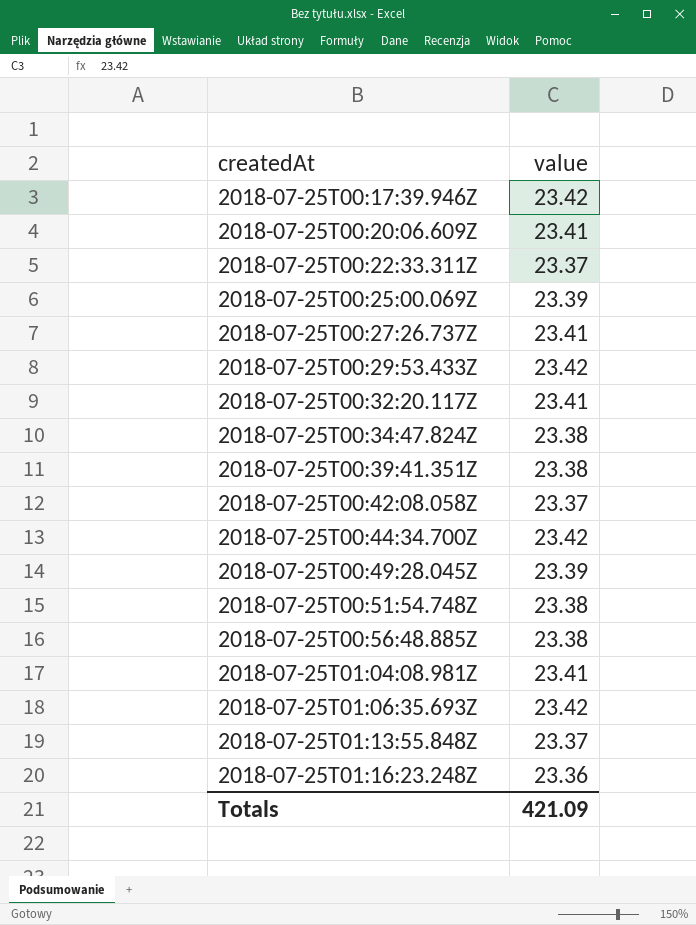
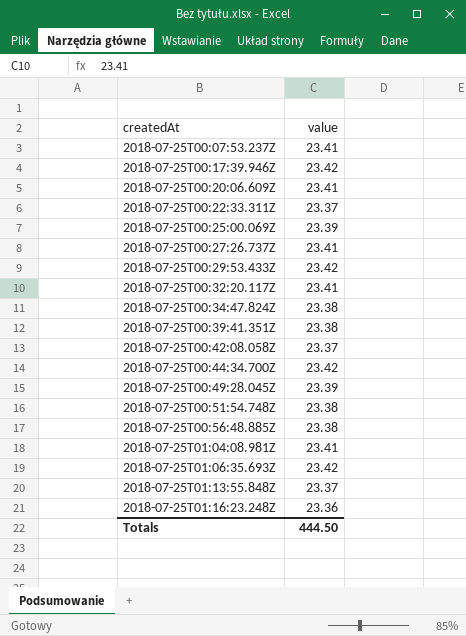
row 2018-07-25T00:07:53.237Z: none -> 23.41
Totals | value: 421.09 -> 444.50

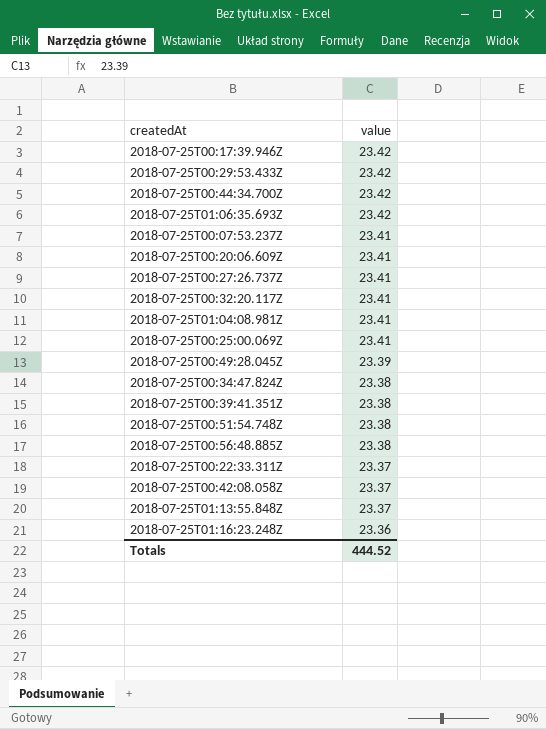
row order: createdAt ascending -> value descending
2018-07-25T00:25:00.069Z | value: 23.39 -> 23.41
Totals | value: 444.50 -> 444.52

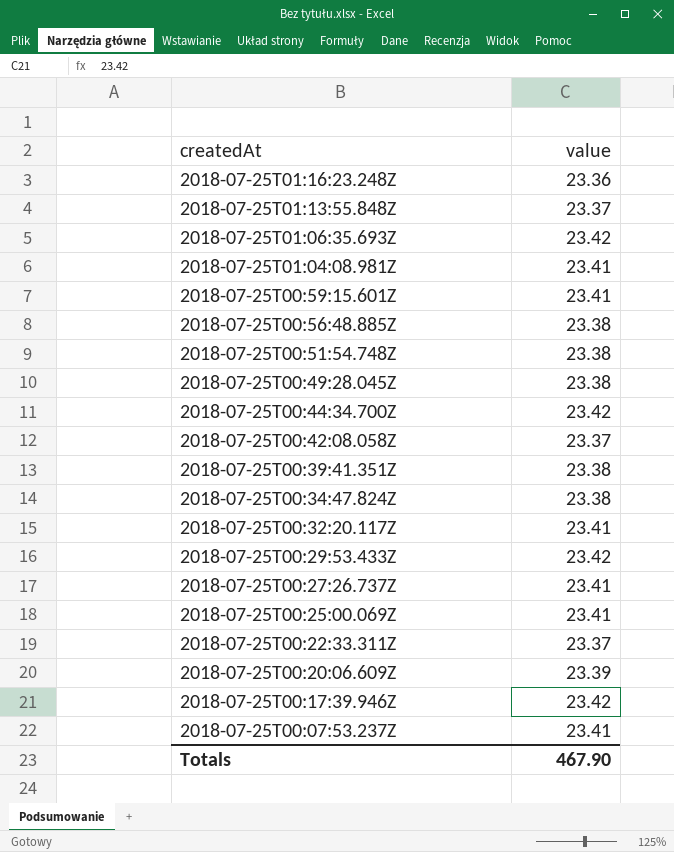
row order: value descending -> createdAt descending
row 2018-07-25T00:59:15.601Z: none -> 23.41
2018-07-25T00:49:28.045Z | value: 23.39 -> 23.38
2018-07-25T00:20:06.609Z | value: 23.41 -> 23.39
Totals | value: 444.52 -> 467.90

